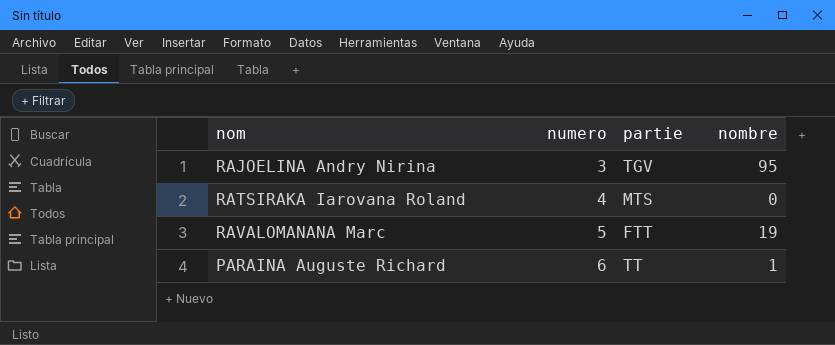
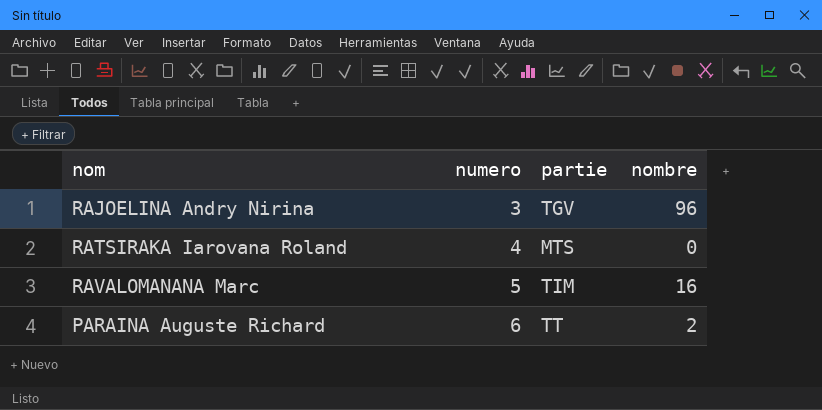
RAJOELINA Andry Nirina | nombre: 95 -> 96
RAVALOMANANA Marc | partie: FTT -> TIM
RAVALOMANANA Marc | nombre: 19 -> 16
PARAINA Auguste Richard | nombre: 1 -> 2

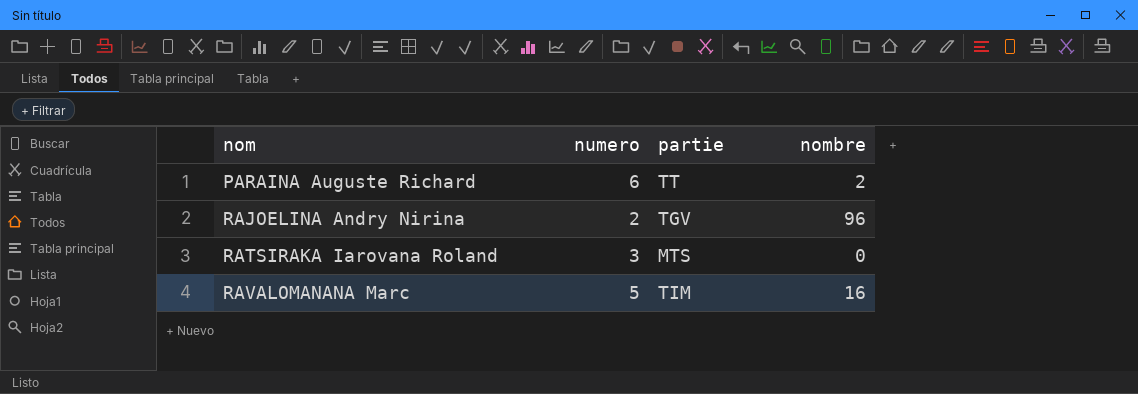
row order: numero ascending -> nom ascending
RAJOELINA Andry Nirina | numero: 3 -> 2
RATSIRAKA Iarovana Roland | numero: 4 -> 3

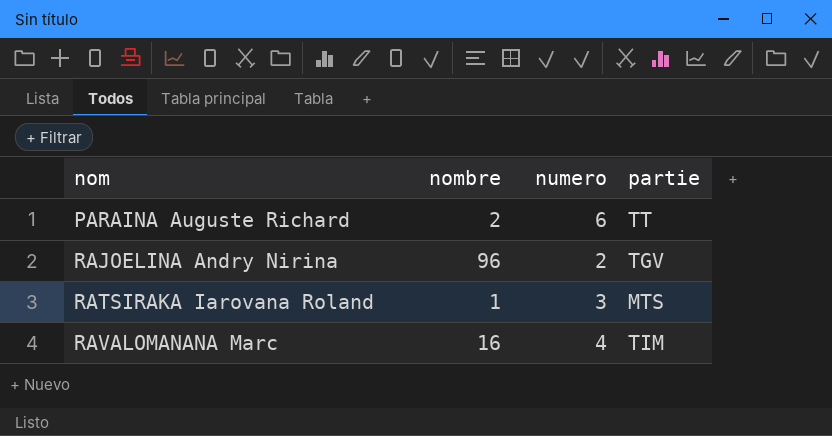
column nombre | position: 4 -> 2
RATSIRAKA Iarovana Roland | nombre: 0 -> 1
RAVALOMANANA Marc | numero: 5 -> 4

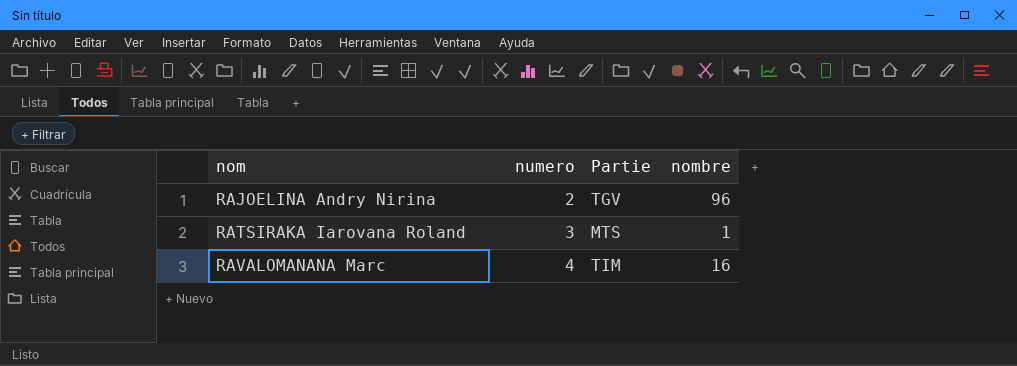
column name: partie -> Partie
column nombre | position: 2 -> 4
row PARAINA Auguste Richard: 2 | 6 | TT -> none

